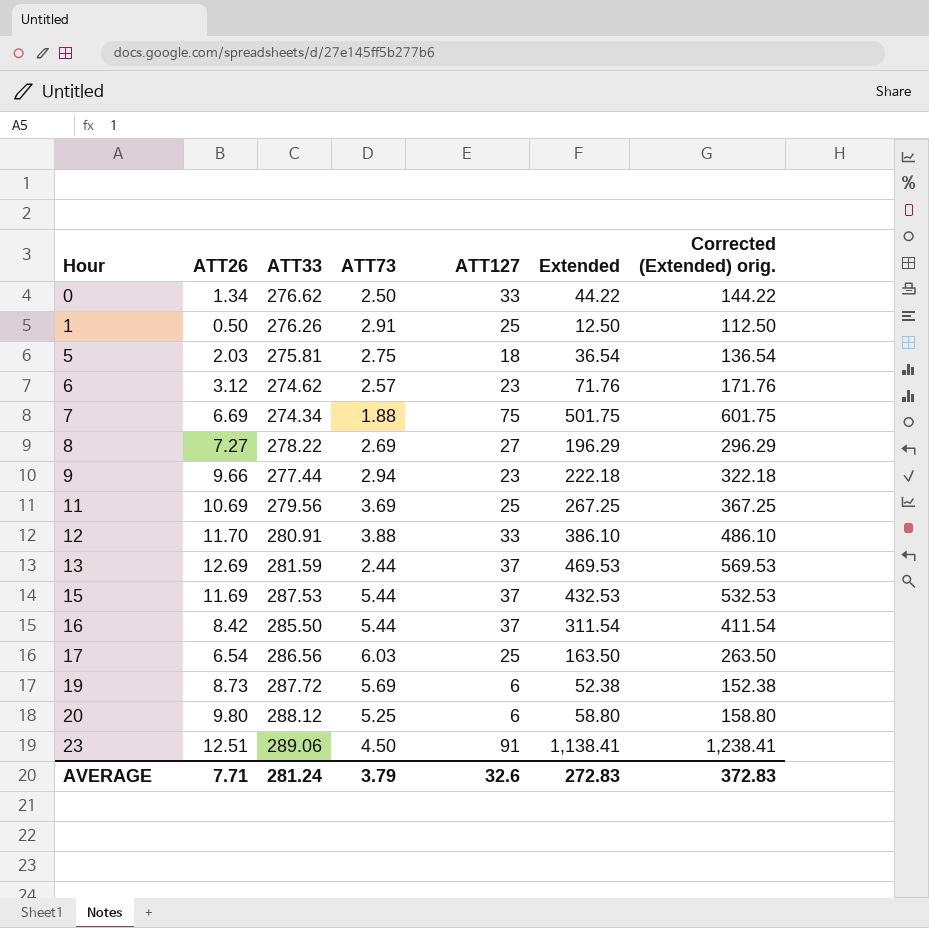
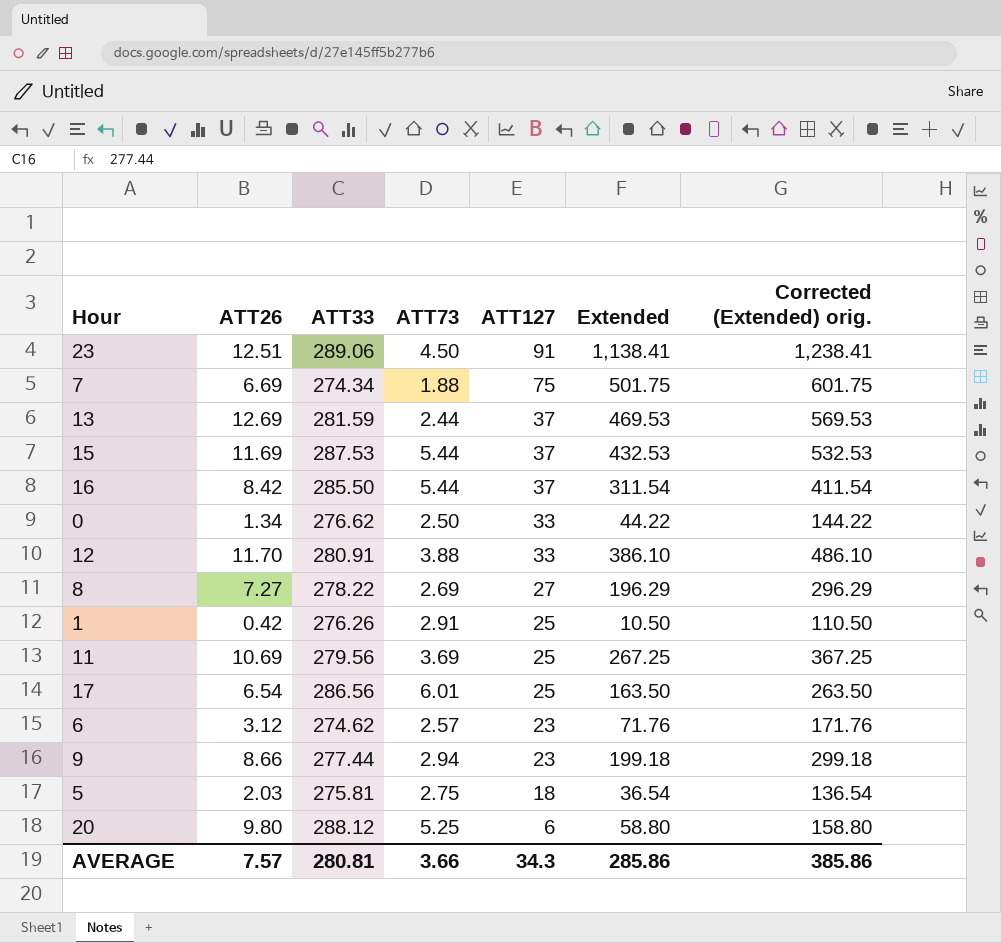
row order: Hour ascending -> ATT127 descending
row 19: 8.73 | 287.72 | 5.69 | 6 | 52.38 | 152.38 -> none
1 | ATT26: 0.50 -> 0.42
1 | Extended: 12.50 -> 10.50
1 | Corrected (Extended) orig.: 112.50 -> 110.50
17 | ATT73: 6.03 -> 6.01
9 | ATT26: 9.66 -> 8.66
9 | Extended: 222.18 -> 199.18
9 | Corrected (Extended) orig.: 322.18 -> 299.18
AVERAGE | ATT26: 7.71 -> 7.57
AVERAGE | ATT33: 281.24 -> 280.81
AVERAGE | ATT73: 3.79 -> 3.66
AVERAGE | ATT127: 32.6 -> 34.3
AVERAGE | Extended: 272.83 -> 285.86
AVERAGE | Corrected (Extended) orig.: 372.83 -> 385.86

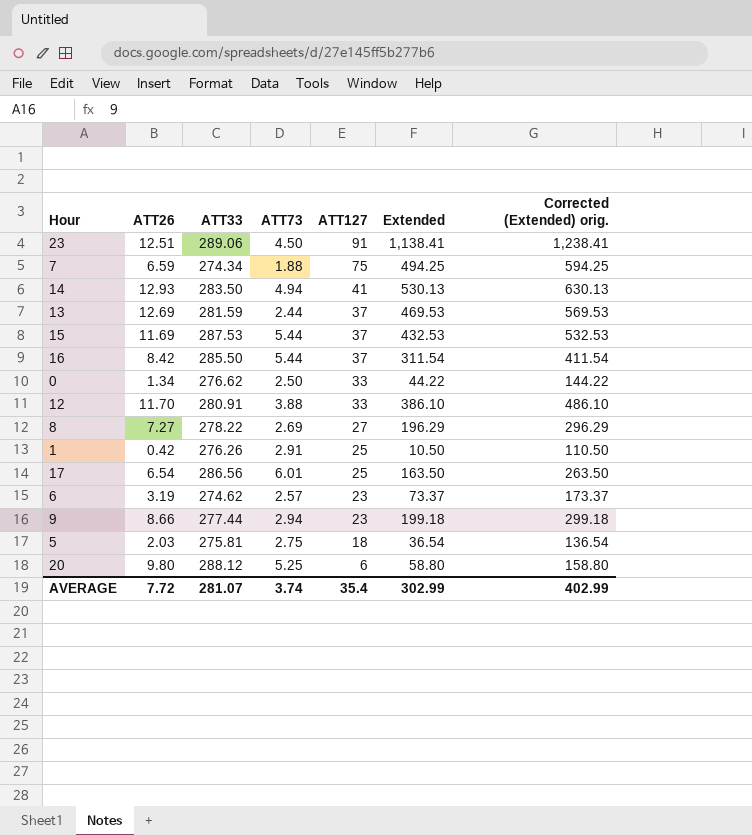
row 11: 10.69 | 279.56 | 3.69 | 25 | 267.25 | 367.25 -> none
7 | ATT26: 6.69 -> 6.59
7 | Extended: 501.75 -> 494.25
7 | Corrected (Extended) orig.: 601.75 -> 594.25
row 14: none -> 12.93 | 283.50 | 4.94 | 41 | 530.13 | 630.13
6 | ATT26: 3.12 -> 3.19
6 | Extended: 71.76 -> 73.37
6 | Corrected (Extended) orig.: 171.76 -> 173.37
AVERAGE | ATT26: 7.57 -> 7.72
AVERAGE | ATT33: 280.81 -> 281.07
AVERAGE | ATT73: 3.66 -> 3.74
AVERAGE | ATT127: 34.3 -> 35.4
AVERAGE | Extended: 285.86 -> 302.99
AVERAGE | Corrected (Extended) orig.: 385.86 -> 402.99

